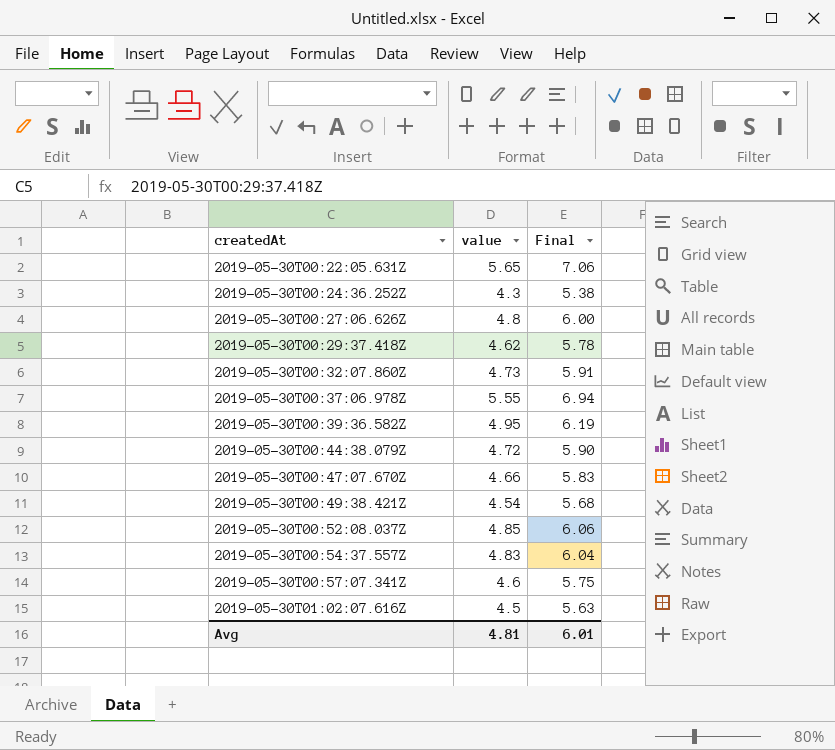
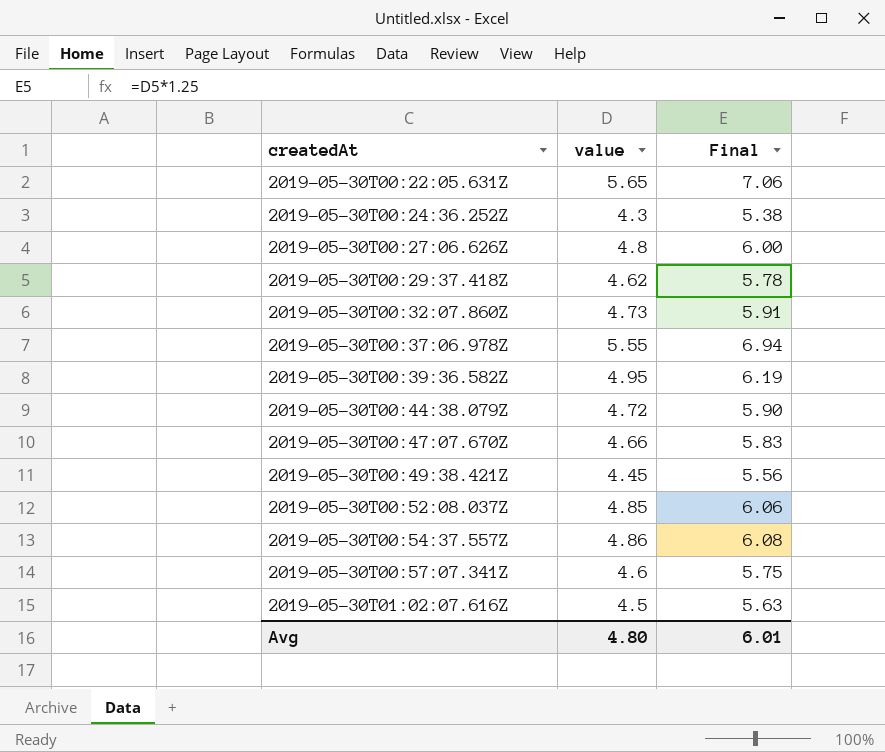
2019-05-30T00:49:38.421Z | value: 4.54 -> 4.45
2019-05-30T00:49:38.421Z | Final: 5.68 -> 5.56
2019-05-30T00:54:37.557Z | value: 4.83 -> 4.86
2019-05-30T00:54:37.557Z | Final: 6.04 -> 6.08
Avg | value: 4.81 -> 4.80

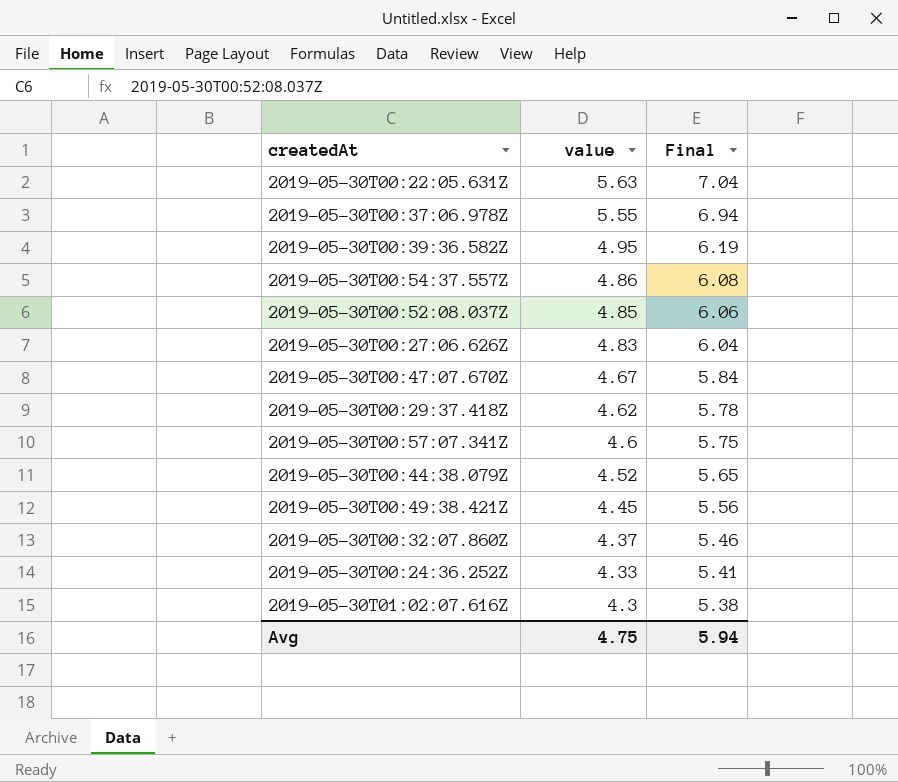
row order: createdAt ascending -> value descending
2019-05-30T00:22:05.631Z | value: 5.65 -> 5.63
2019-05-30T00:22:05.631Z | Final: 7.06 -> 7.04
2019-05-30T00:27:06.626Z | value: 4.8 -> 4.83
2019-05-30T00:27:06.626Z | Final: 6.00 -> 6.04
2019-05-30T00:47:07.670Z | value: 4.66 -> 4.67
2019-05-30T00:47:07.670Z | Final: 5.83 -> 5.84
2019-05-30T00:44:38.079Z | value: 4.72 -> 4.52
2019-05-30T00:44:38.079Z | Final: 5.90 -> 5.65
2019-05-30T00:32:07.860Z | value: 4.73 -> 4.37
2019-05-30T00:32:07.860Z | Final: 5.91 -> 5.46
2019-05-30T00:24:36.252Z | value: 4.3 -> 4.33
2019-05-30T00:24:36.252Z | Final: 5.38 -> 5.41
2019-05-30T01:02:07.616Z | value: 4.5 -> 4.3
2019-05-30T01:02:07.616Z | Final: 5.63 -> 5.38
Avg | value: 4.80 -> 4.75
Avg | Final: 6.01 -> 5.94

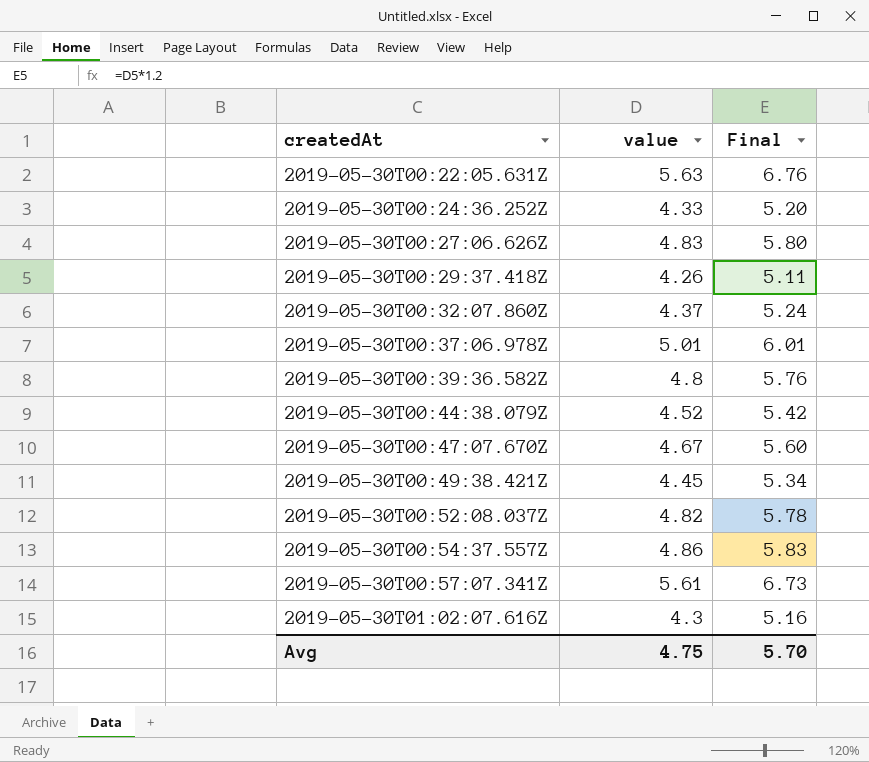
row order: value descending -> createdAt ascending
column Final | formula: [value] * 1.25 -> [value] * 1.2
2019-05-30T00:29:37.418Z | value: 4.62 -> 4.26
2019-05-30T00:37:06.978Z | value: 5.55 -> 5.01
2019-05-30T00:39:36.582Z | value: 4.95 -> 4.8
2019-05-30T00:52:08.037Z | value: 4.85 -> 4.82
2019-05-30T00:57:07.341Z | value: 4.6 -> 5.61
Avg | Final: 5.94 -> 5.70

